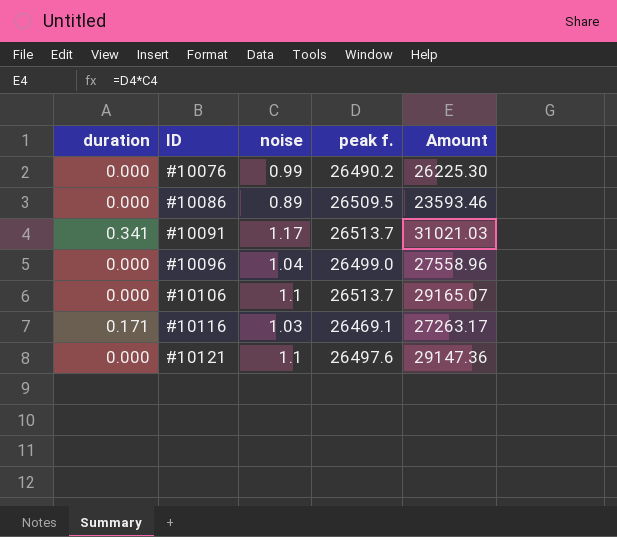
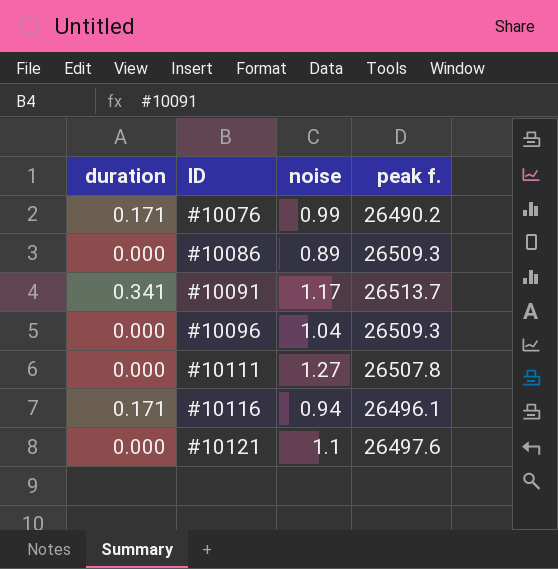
column Amount | formula: [noise] * [peak f.] -> none
row #10106: 0.000 | 1.1 | 26513.7 | 29165.07 -> none
#10076 | duration: 0.000 -> 0.171
#10086 | peak f.: 26509.5 -> 26509.3
#10096 | peak f.: 26499.0 -> 26509.3
row #10111: none -> 0.000 | 1.27 | 26507.8
#10116 | noise: 1.03 -> 0.94
#10116 | peak f.: 26469.1 -> 26496.1

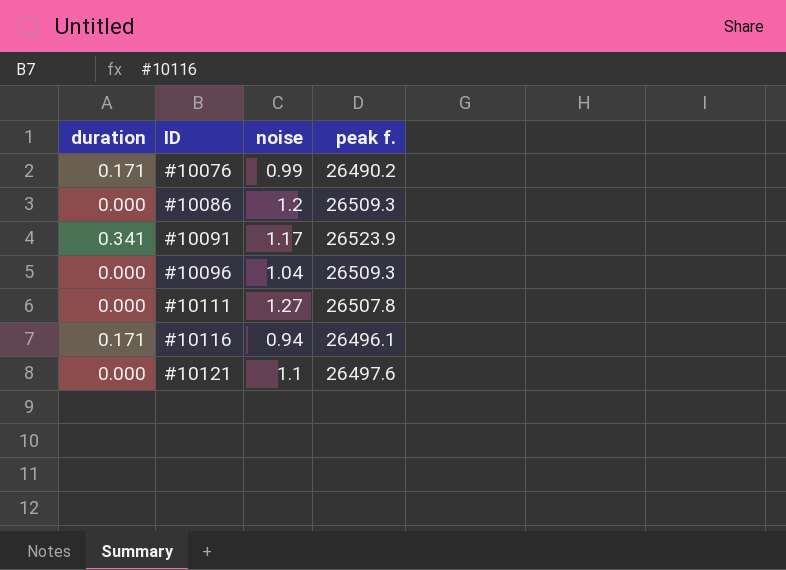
#10086 | noise: 0.89 -> 1.2
#10091 | peak f.: 26513.7 -> 26523.9

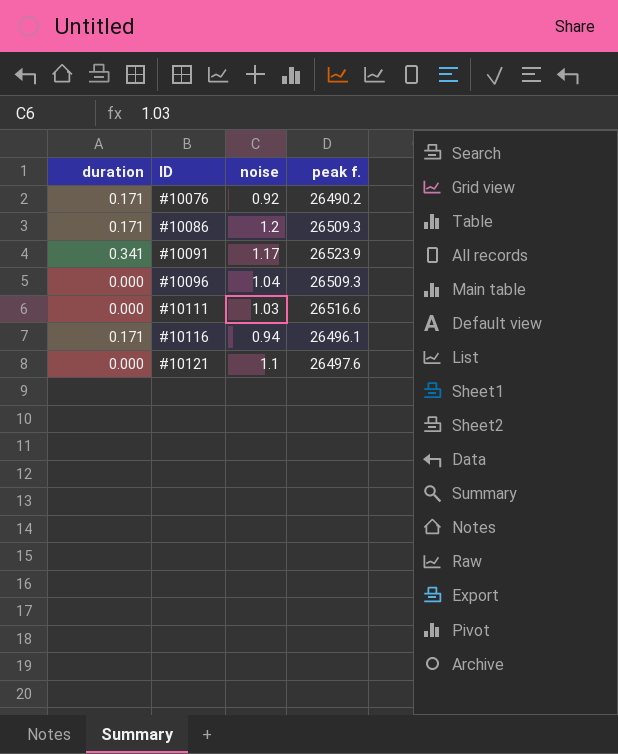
#10076 | noise: 0.99 -> 0.92
#10086 | duration: 0.000 -> 0.171
#10111 | noise: 1.27 -> 1.03
#10111 | peak f.: 26507.8 -> 26516.6

